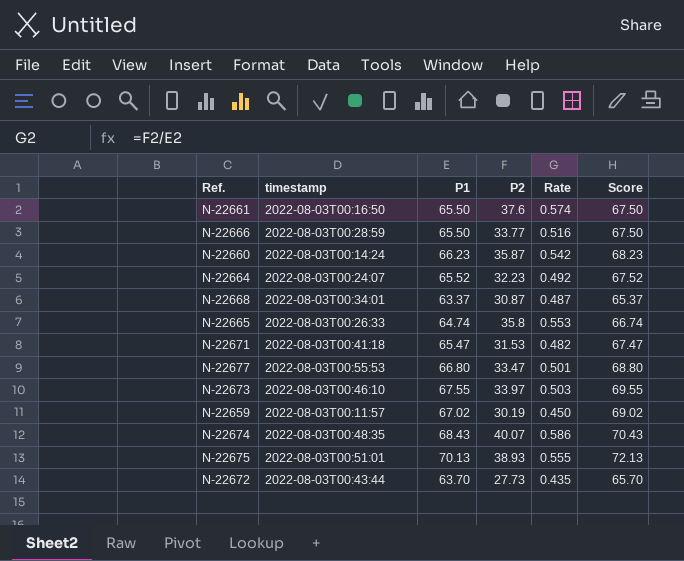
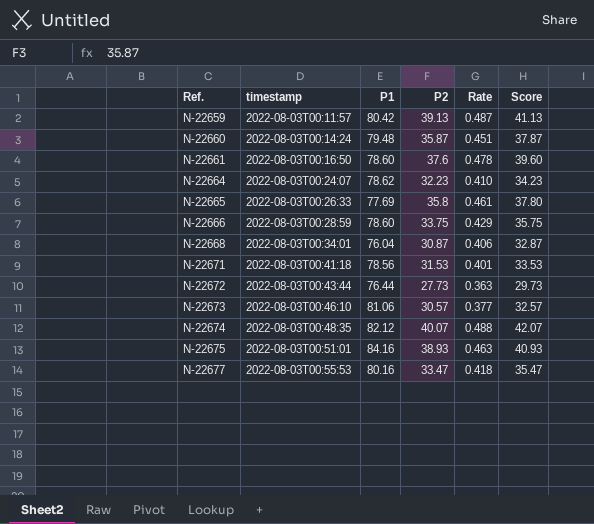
row order: none -> Ref. ascending
column Score | formula: [P1] + 2 -> [P2] + 2
N-22659 | P1: 67.02 -> 80.42
N-22659 | P2: 30.19 -> 39.13
N-22659 | Rate: 0.450 -> 0.487
N-22660 | P1: 66.23 -> 79.48
N-22660 | Rate: 0.542 -> 0.451
N-22661 | P1: 65.50 -> 78.60
N-22661 | Rate: 0.574 -> 0.478
N-22664 | P1: 65.52 -> 78.62
N-22664 | Rate: 0.492 -> 0.410
N-22665 | P1: 64.74 -> 77.69
N-22665 | Rate: 0.553 -> 0.461
N-22666 | P1: 65.50 -> 78.60
N-22666 | P2: 33.77 -> 33.75
N-22666 | Rate: 0.516 -> 0.429
N-22668 | P1: 63.37 -> 76.04
N-22668 | Rate: 0.487 -> 0.406
N-22671 | P1: 65.47 -> 78.56
N-22671 | Rate: 0.482 -> 0.401
N-22672 | P1: 63.70 -> 76.44
N-22672 | Rate: 0.435 -> 0.363
N-22673 | P1: 67.55 -> 81.06
N-22673 | P2: 33.97 -> 30.57
N-22673 | Rate: 0.503 -> 0.377
N-22674 | P1: 68.43 -> 82.12
N-22674 | Rate: 0.586 -> 0.488
N-22675 | P1: 70.13 -> 84.16
N-22675 | Rate: 0.555 -> 0.463
N-22677 | P1: 66.80 -> 80.16
N-22677 | Rate: 0.501 -> 0.418

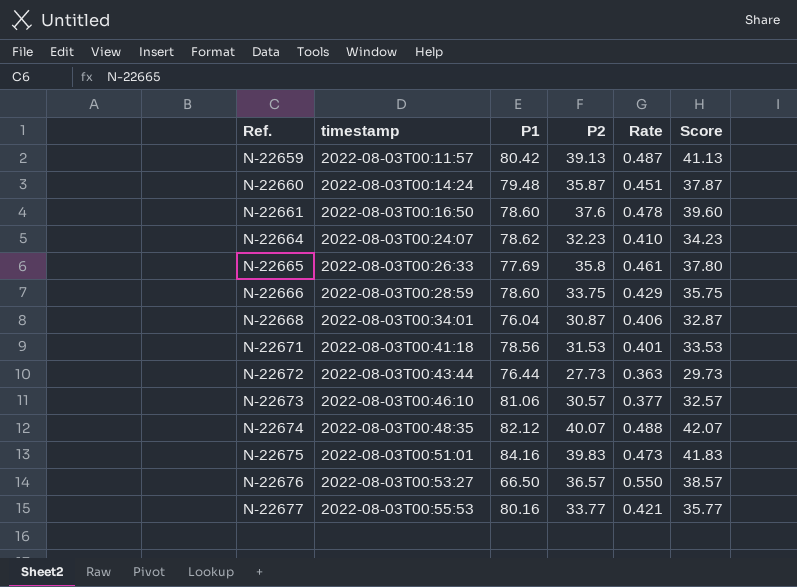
N-22675 | P2: 38.93 -> 39.83
N-22675 | Rate: 0.463 -> 0.473
N-22675 | Score: 40.93 -> 41.83
row N-22676: none -> 2022-08-03T00:53:27 | 66.50 | 36.57 | 0.550 | 38.57
N-22677 | P2: 33.47 -> 33.77
N-22677 | Rate: 0.418 -> 0.421
N-22677 | Score: 35.47 -> 35.77

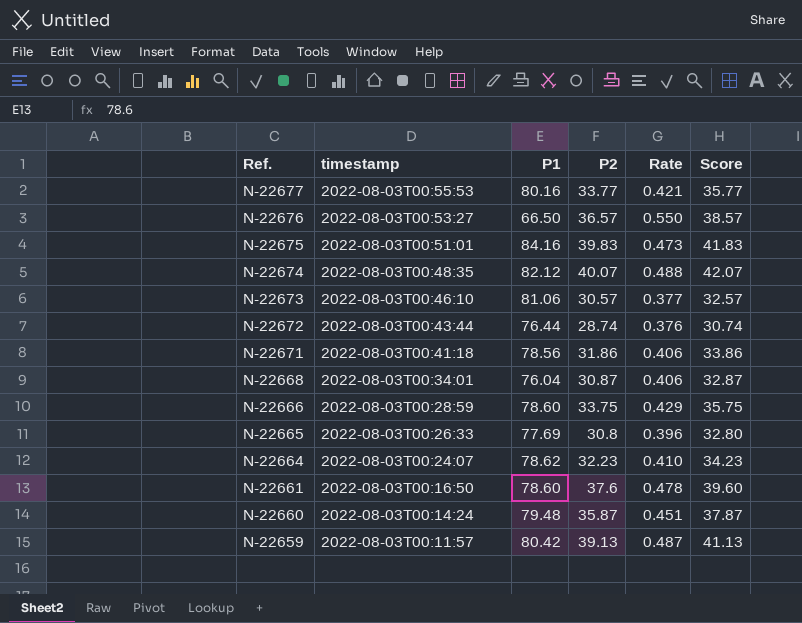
row order: Ref. ascending -> Ref. descending
N-22672 | P2: 27.73 -> 28.74
N-22672 | Rate: 0.363 -> 0.376
N-22672 | Score: 29.73 -> 30.74
N-22671 | P2: 31.53 -> 31.86
N-22671 | Rate: 0.401 -> 0.406
N-22671 | Score: 33.53 -> 33.86
N-22665 | P2: 35.8 -> 30.8
N-22665 | Rate: 0.461 -> 0.396
N-22665 | Score: 37.80 -> 32.80

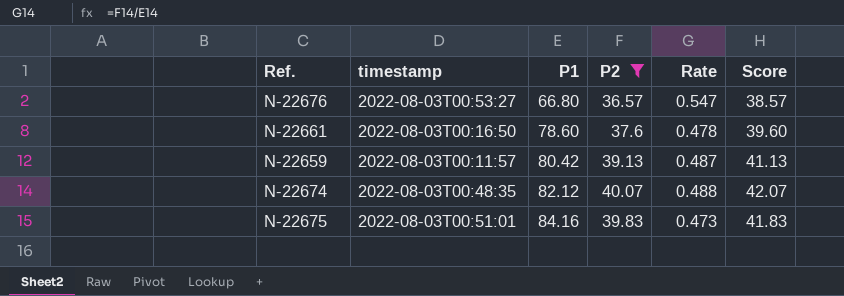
filter: none -> P2 >= 36.57
row order: Ref. descending -> P1 ascending
N-22676 | P1: 66.50 -> 66.80
N-22676 | Rate: 0.550 -> 0.547

